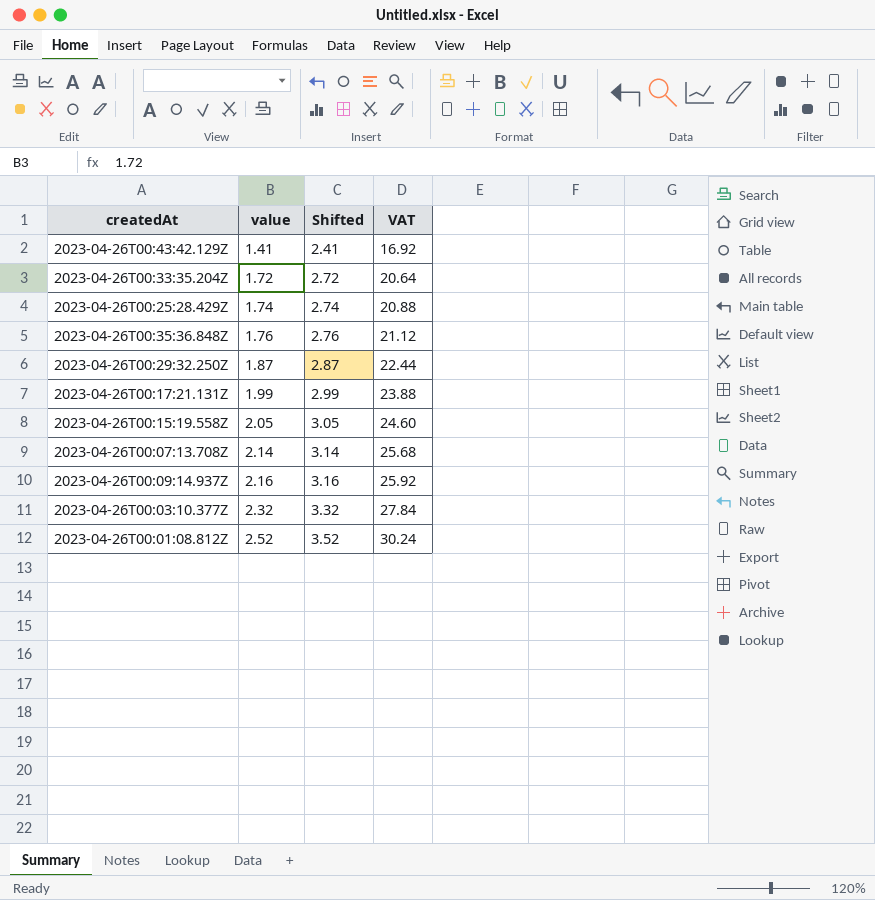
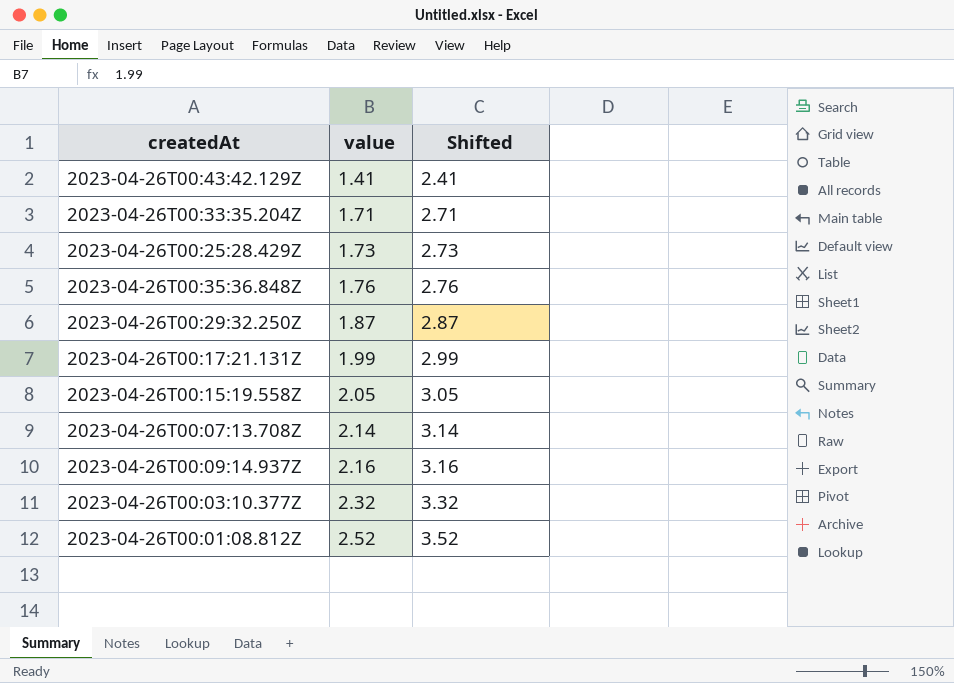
column VAT | formula: [value] * 12 -> none
2023-04-26T00:33:35.204Z | value: 1.72 -> 1.71
2023-04-26T00:33:35.204Z | Shifted: 2.72 -> 2.71
2023-04-26T00:25:28.429Z | value: 1.74 -> 1.73
2023-04-26T00:25:28.429Z | Shifted: 2.74 -> 2.73

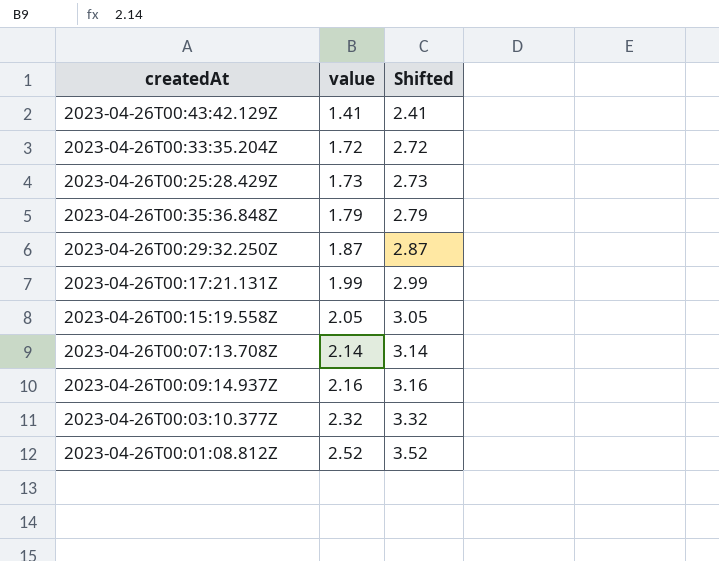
2023-04-26T00:33:35.204Z | value: 1.71 -> 1.72
2023-04-26T00:33:35.204Z | Shifted: 2.71 -> 2.72
2023-04-26T00:35:36.848Z | value: 1.76 -> 1.79
2023-04-26T00:35:36.848Z | Shifted: 2.76 -> 2.79

